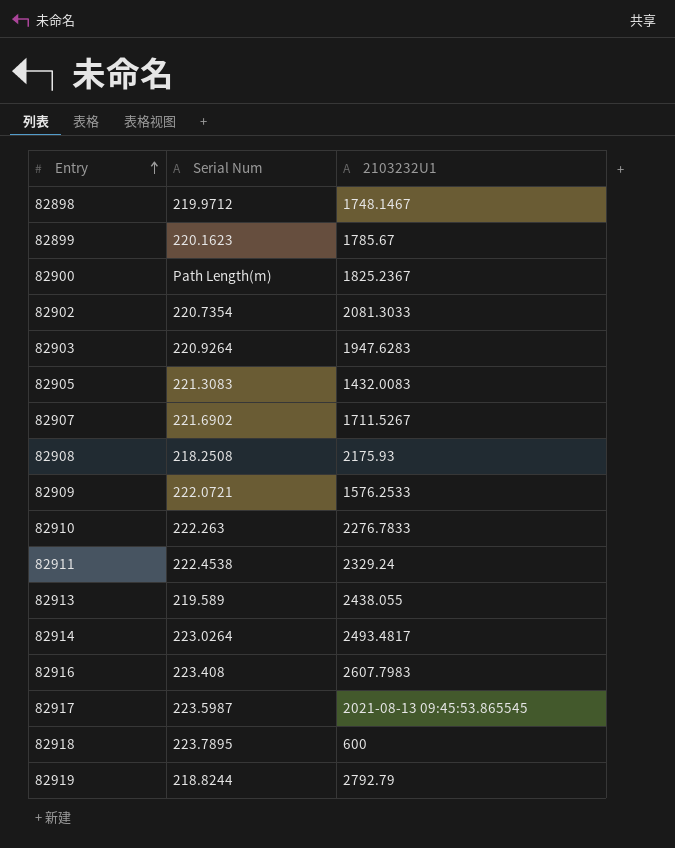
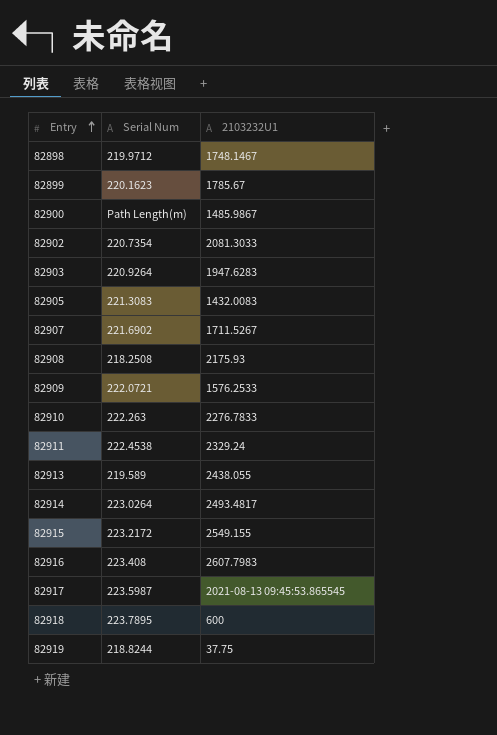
82900 | 2103232U1: 1825.2367 -> 1485.9867
row 82915: none -> 223.2172 | 2549.155
82919 | 2103232U1: 2792.79 -> 37.75

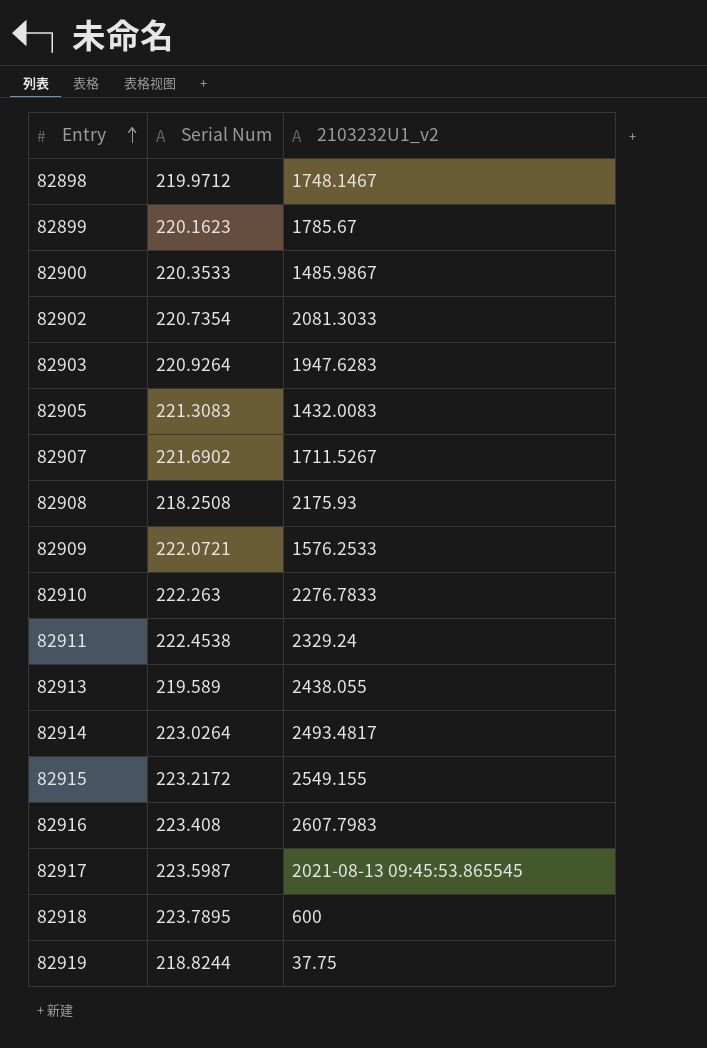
column name: 2103232U1 -> 2103232U1_v2
82900 | Serial Num: Path Length(m) -> 220.3533

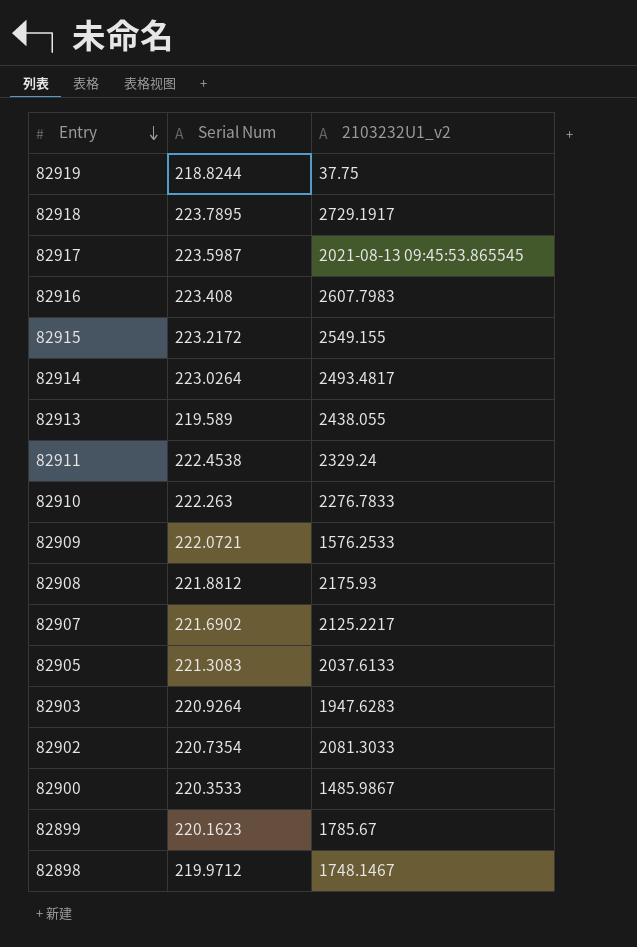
row order: Entry ascending -> Entry descending
82918 | 2103232U1_v2: 600 -> 2729.1917
82908 | Serial Num: 218.2508 -> 221.8812
82907 | 2103232U1_v2: 1711.5267 -> 2125.2217
82905 | 2103232U1_v2: 1432.0083 -> 2037.6133

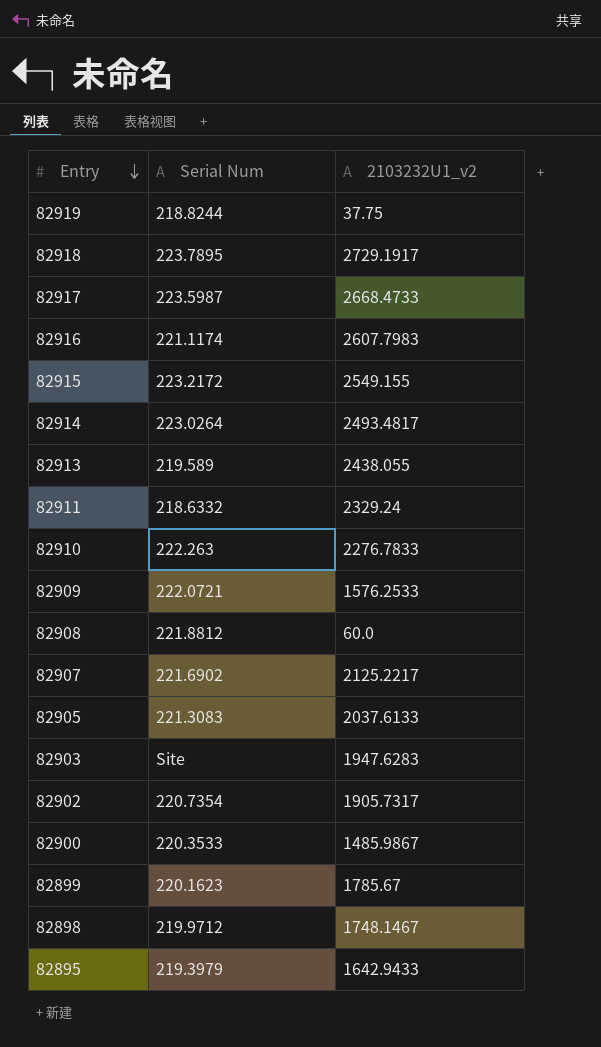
82917 | 2103232U1_v2: 2021-08-13 09:45:53.865545 -> 2668.4733
82916 | Serial Num: 223.408 -> 221.1174
82911 | Serial Num: 222.4538 -> 218.6332
82908 | 2103232U1_v2: 2175.93 -> 60.0
82903 | Serial Num: 220.9264 -> Site
82902 | 2103232U1_v2: 2081.3033 -> 1905.7317
row 82895: none -> 219.3979 | 1642.9433

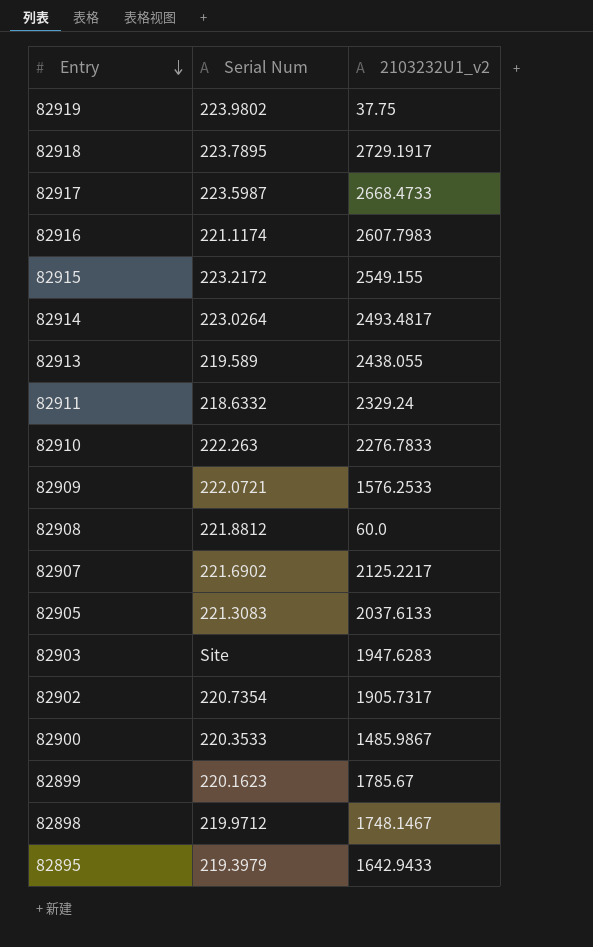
82919 | Serial Num: 218.8244 -> 223.9802

